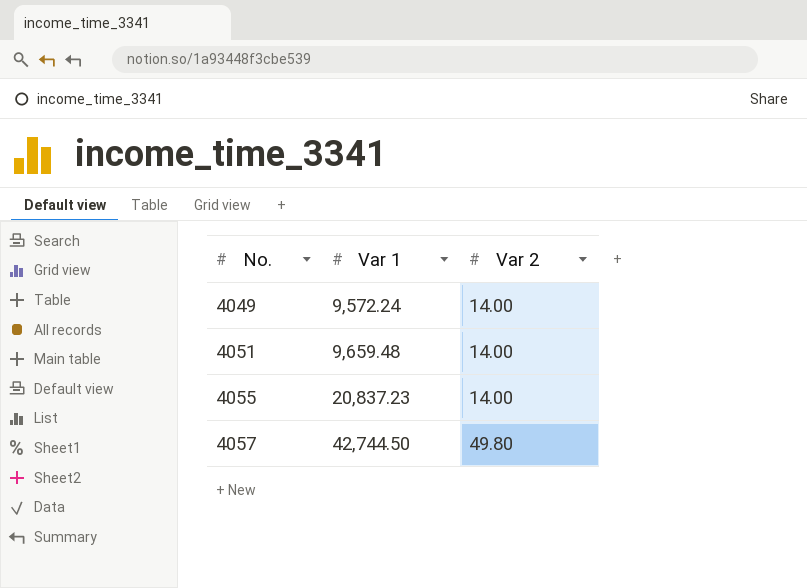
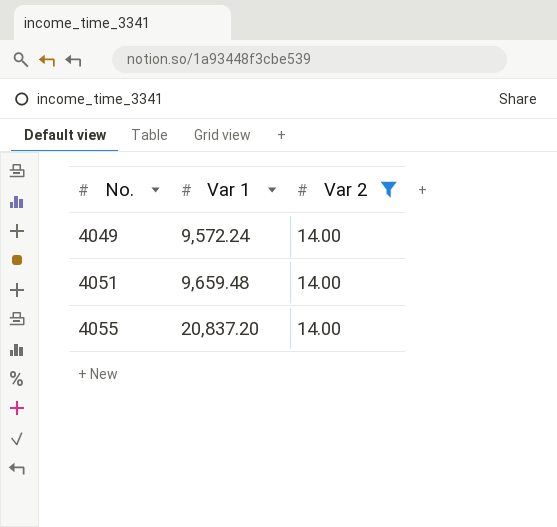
filter: none -> Var 2 = 14.00
4055 | Var 1: 20,837.23 -> 20,837.20

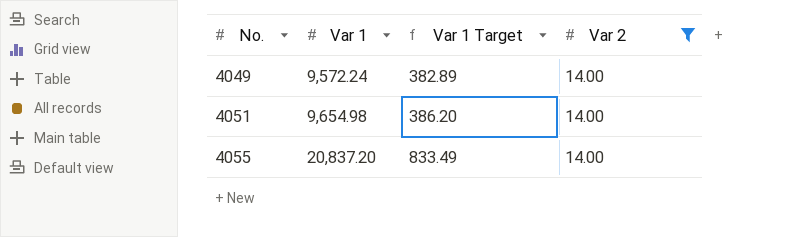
column Var 1 Target | formula: none -> [Var 1] * 0.04
4051 | Var 1: 9,659.48 -> 9,654.98

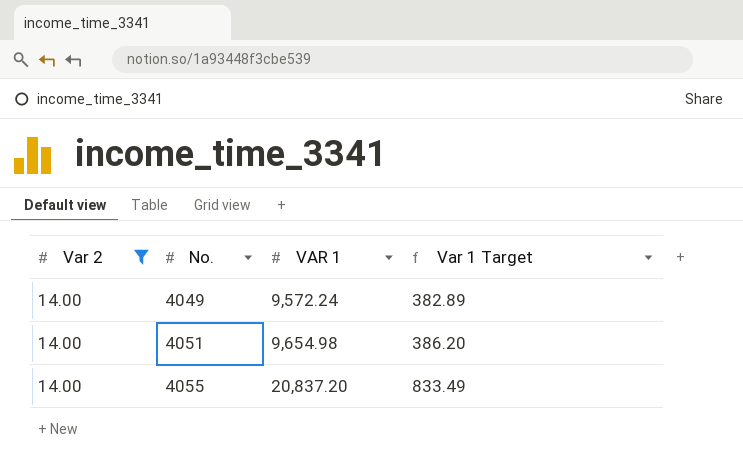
column Var 2 | position: 4 -> 1
column name: Var 1 -> VAR 1

